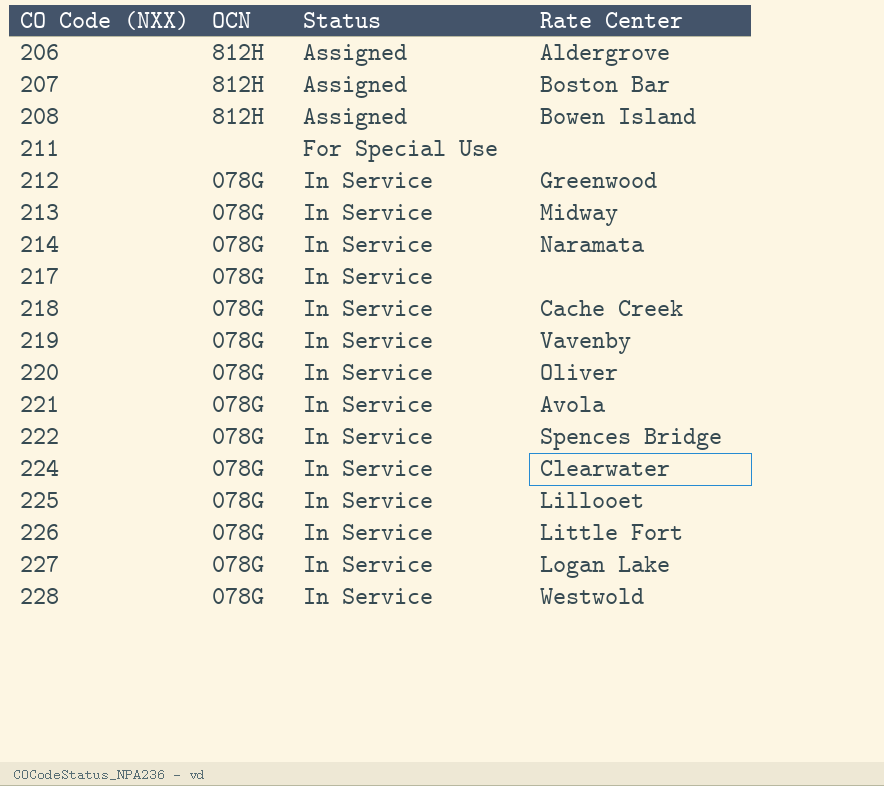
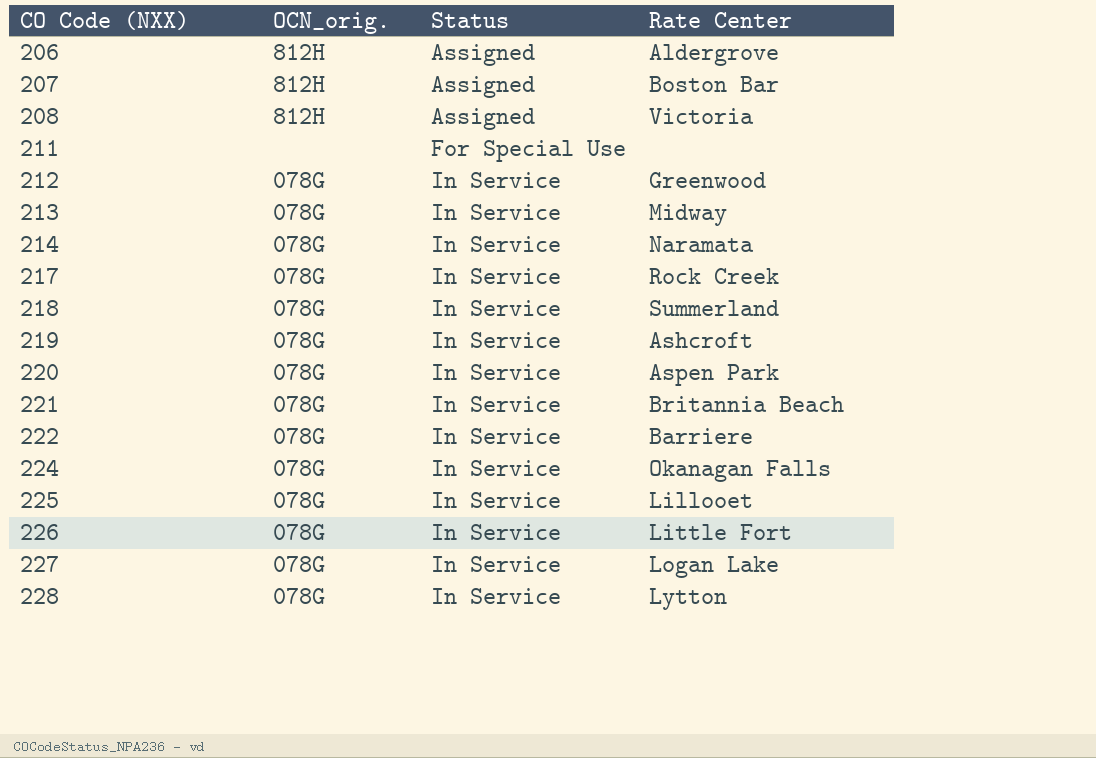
column name: OCN -> OCN_orig.
208 | Rate Center: Bowen Island -> Victoria
217 | Rate Center: none -> Rock Creek
218 | Rate Center: Cache Creek -> Summerland
219 | Rate Center: Vavenby -> Ashcroft
220 | Rate Center: Oliver -> Aspen Park
221 | Rate Center: Avola -> Britannia Beach
222 | Rate Center: Spences Bridge -> Barriere
224 | Rate Center: Clearwater -> Okanagan Falls
228 | Rate Center: Westwold -> Lytton

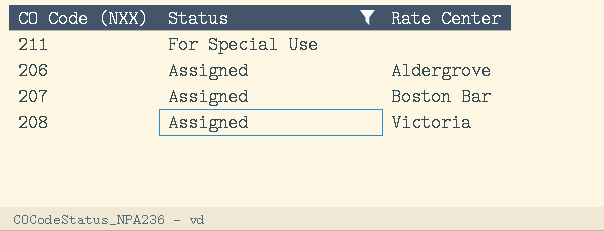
filter: none -> Status != In Service
row order: CO Code (NXX) ascending -> Status descending
column OCN_orig. | position: 2 -> none

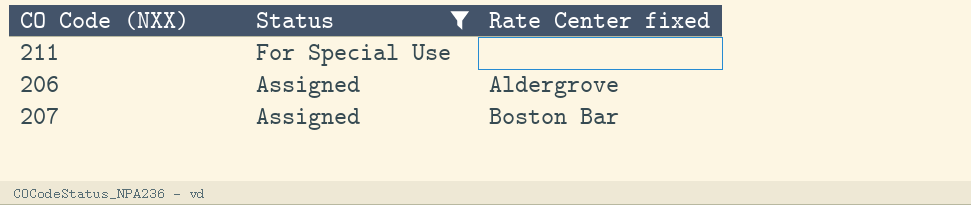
column name: Rate Center -> Rate Center fixed
row 208: Assigned | Victoria -> none

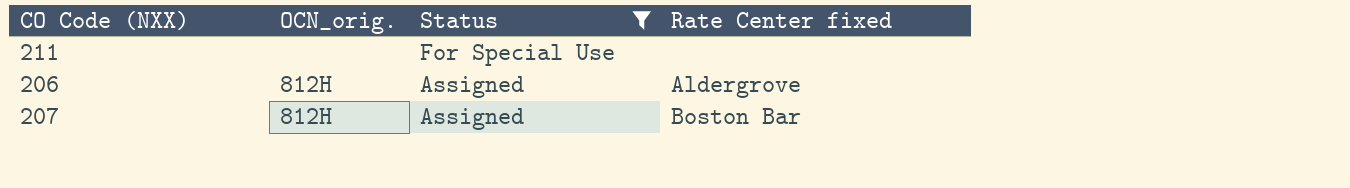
column OCN_orig. | position: none -> 2

